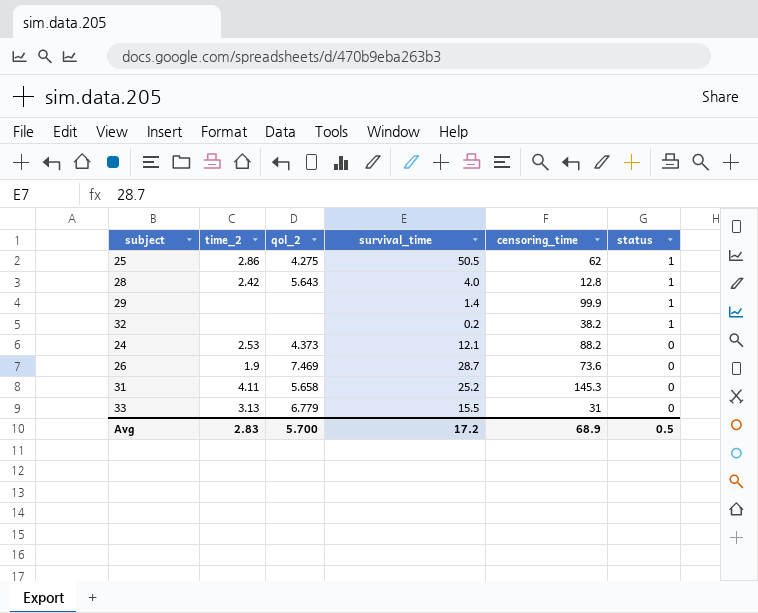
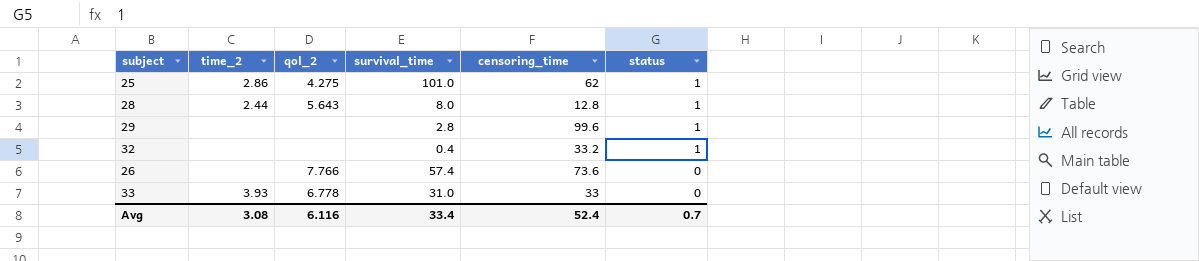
row 24: 2.53 | 4.373 | 12.1 | 88.2 | 0 -> none
row 31: 4.11 | 5.658 | 25.2 | 145.3 | 0 -> none
25 | survival_time: 50.5 -> 101.0
28 | time_2: 2.42 -> 2.44
28 | survival_time: 4.0 -> 8.0
29 | survival_time: 1.4 -> 2.8
29 | censoring_time: 99.9 -> 99.6
32 | survival_time: 0.2 -> 0.4
32 | censoring_time: 38.2 -> 33.2
26 | time_2: 1.9 -> none
26 | qol_2: 7.469 -> 7.766
26 | survival_time: 28.7 -> 57.4
33 | time_2: 3.13 -> 3.93
33 | qol_2: 6.779 -> 6.778
33 | survival_time: 15.5 -> 31.0
33 | censoring_time: 31 -> 33
Avg | time_2: 2.83 -> 3.08
Avg | qol_2: 5.700 -> 6.116
Avg | survival_time: 17.2 -> 33.4
Avg | censoring_time: 68.9 -> 52.4
Avg | status: 0.5 -> 0.7

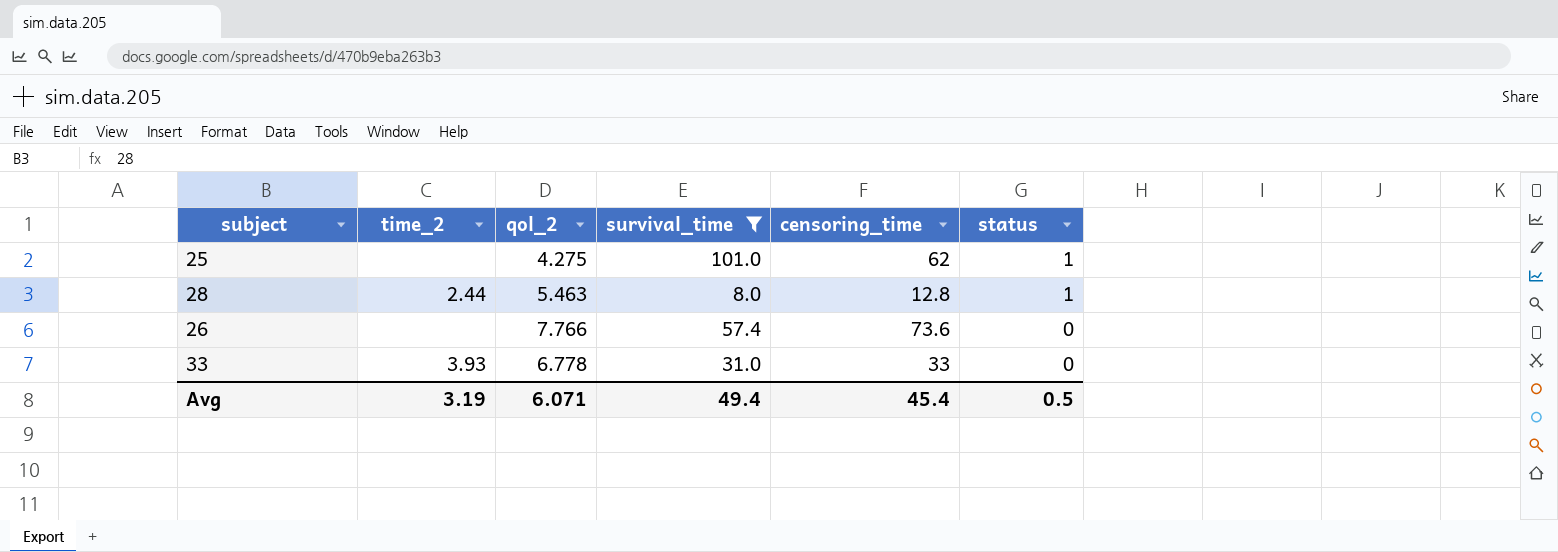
filter: none -> survival_time >= 8.0
25 | time_2: 2.86 -> none
28 | qol_2: 5.643 -> 5.463
Avg | time_2: 3.08 -> 3.19
Avg | qol_2: 6.116 -> 6.071
Avg | survival_time: 33.4 -> 49.4
Avg | censoring_time: 52.4 -> 45.4
Avg | status: 0.7 -> 0.5

